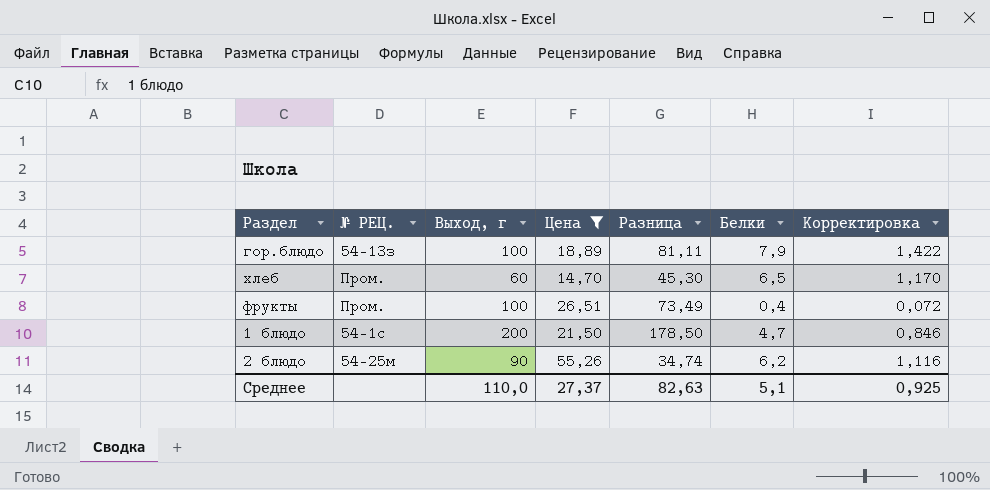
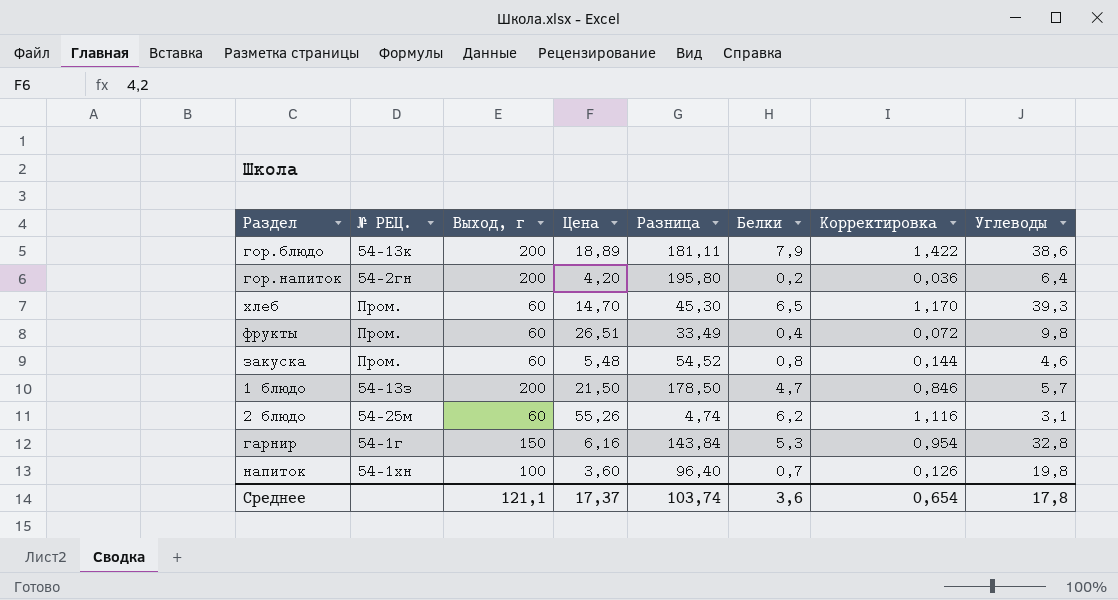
filter: Цена >= 14,70 -> none
column Углеводы | position: none -> 8
гор.блюдо | № РЕЦ.: 54-13з -> 54-13к
гор.блюдо | Выход, г: 100 -> 200
гор.блюдо | Разница: 81,11 -> 181,11
фрукты | Выход, г: 100 -> 60
фрукты | Разница: 73,49 -> 33,49
1 блюдо | № РЕЦ.: 54-1с -> 54-13з
2 блюдо | Выход, г: 90 -> 60
2 блюдо | Разница: 34,74 -> 4,74
Среднее | Выход, г: 110,0 -> 121,1
Среднее | Цена: 27,37 -> 17,37
Среднее | Разница: 82,63 -> 103,74
Среднее | Белки: 5,1 -> 3,6
Среднее | Корректировка: 0,925 -> 0,654

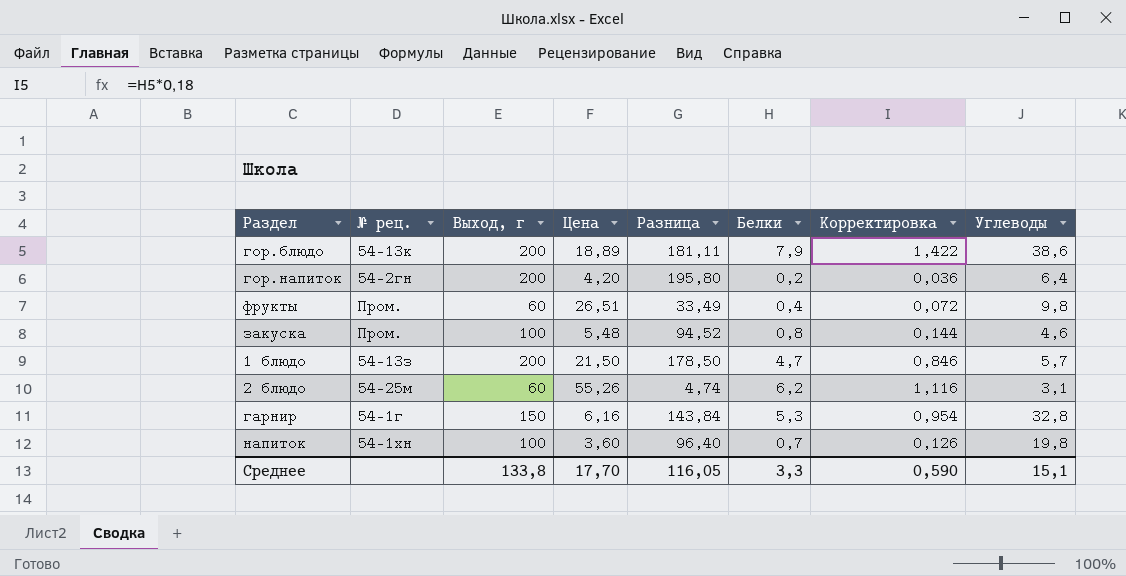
column name: № РЕЦ. -> № рец.
row хлеб: Пром. | 60 | 14,70 | 45,30 | 6,5 | 1,170 | 39,3 -> none
закуска | Выход, г: 60 -> 100
закуска | Разница: 54,52 -> 94,52
Среднее | Выход, г: 121,1 -> 133,8
Среднее | Цена: 17,37 -> 17,70
Среднее | Разница: 103,74 -> 116,05
Среднее | Белки: 3,6 -> 3,3
Среднее | Корректировка: 0,654 -> 0,590
Среднее | Углеводы: 17,8 -> 15,1

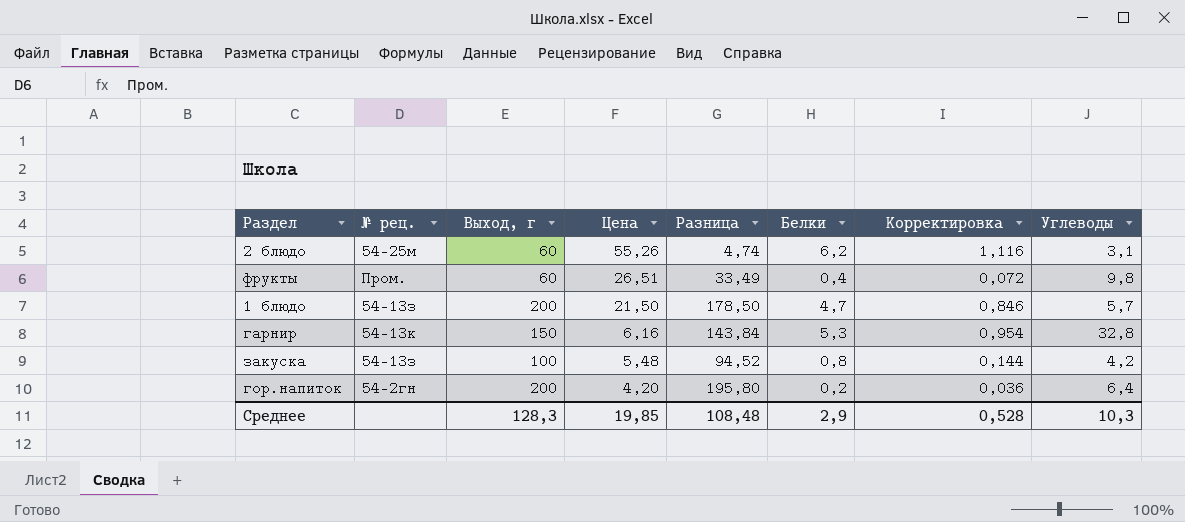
row order: none -> Цена descending
row гор.блюдо: 54-13к | 200 | 18,89 | 181,11 | 7,9 | 1,422 | 38,6 -> none
row напиток: 54-1хн | 100 | 3,60 | 96,40 | 0,7 | 0,126 | 19,8 -> none
гарнир | № рец.: 54-1г -> 54-13к
закуска | № рец.: Пром. -> 54-13з
закуска | Углеводы: 4,6 -> 4,2
Среднее | Выход, г: 133,8 -> 128,3
Среднее | Цена: 17,70 -> 19,85
Среднее | Разница: 116,05 -> 108,48
Среднее | Белки: 3,3 -> 2,9
Среднее | Корректировка: 0,590 -> 0,528
Среднее | Углеводы: 15,1 -> 10,3

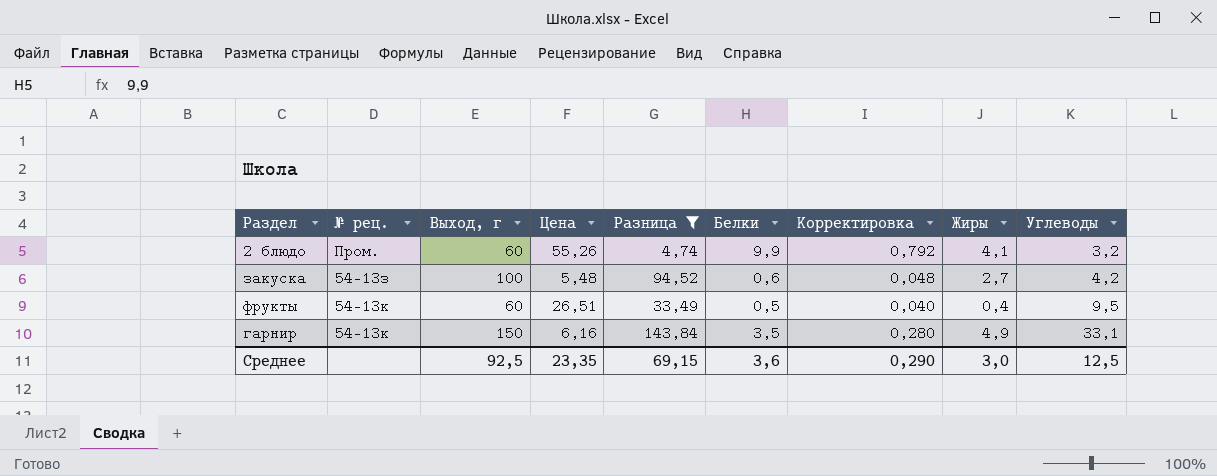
filter: none -> Разница <= 143,84
row order: Цена descending -> Углеводы ascending
column Корректировка | formula: [Белки] * 0,18 -> [Белки] * 0,08
column Жиры | position: none -> 8
2 блюдо | № рец.: 54-25м -> Пром.
2 блюдо | Белки: 6,2 -> 9,9
2 блюдо | Углеводы: 3,1 -> 3,2
закуска | Белки: 0,8 -> 0,6
фрукты | № рец.: Пром. -> 54-13к
фрукты | Белки: 0,4 -> 0,5
фрукты | Углеводы: 9,8 -> 9,5
гарнир | Белки: 5,3 -> 3,5
гарнир | Углеводы: 32,8 -> 33,1
Среднее | Выход, г: 128,3 -> 92,5
Среднее | Цена: 19,85 -> 23,35
Среднее | Разница: 108,48 -> 69,15
Среднее | Белки: 2,9 -> 3,6
Среднее | Корректировка: 0,528 -> 0,290
Среднее | Углеводы: 10,3 -> 12,5

